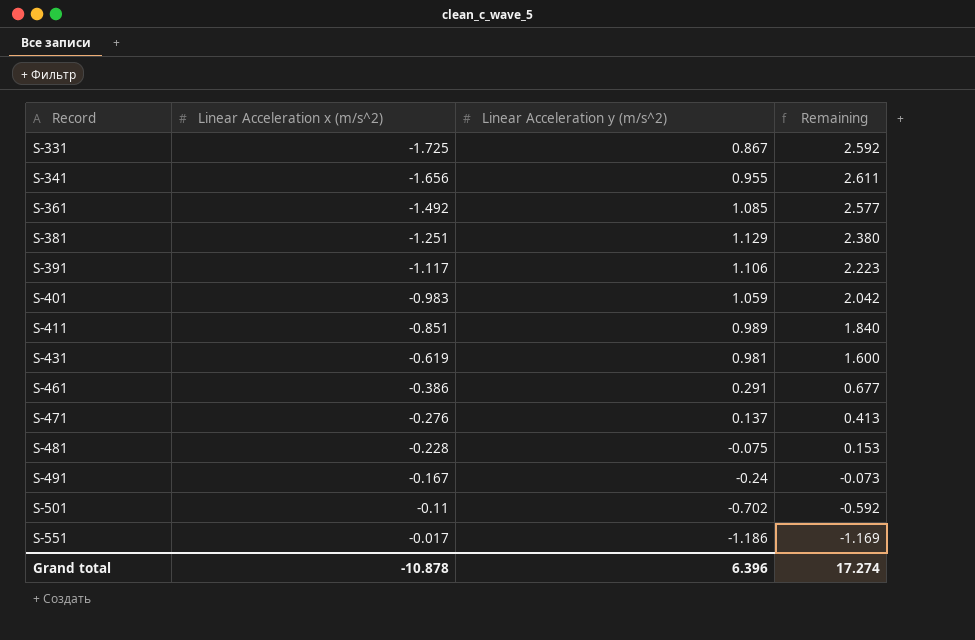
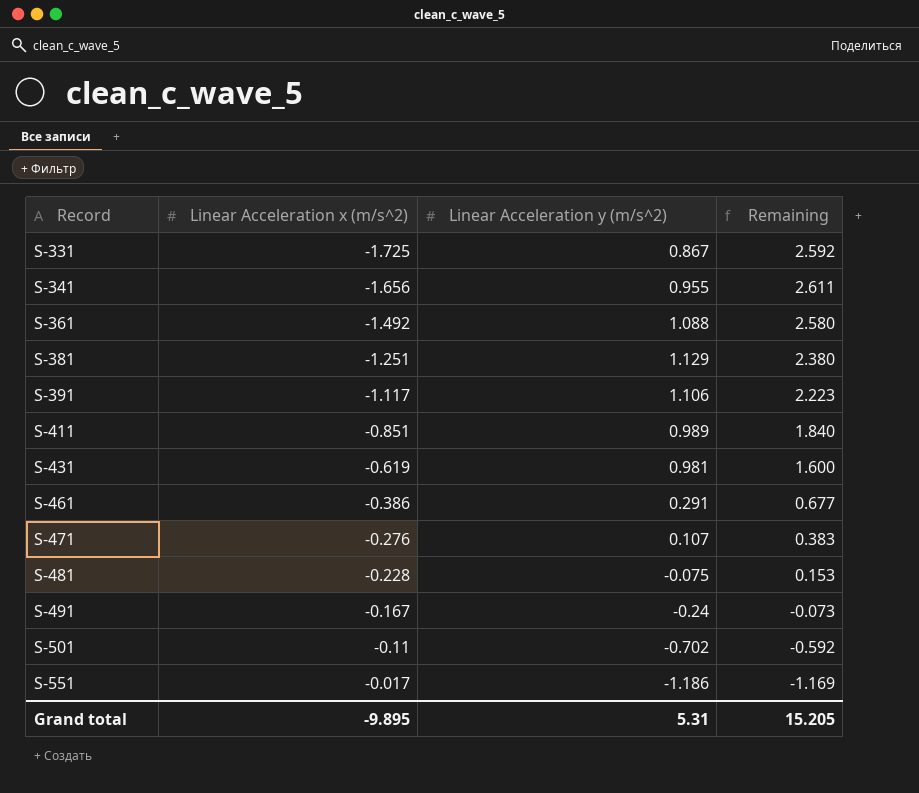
row S-401: -0.983 | 1.059 | 2.042 -> none
S-361 | Linear Acceleration y (m/s^2): 1.085 -> 1.088
S-361 | Remaining: 2.577 -> 2.580
S-471 | Linear Acceleration y (m/s^2): 0.137 -> 0.107
S-471 | Remaining: 0.413 -> 0.383
Grand total | Linear Acceleration x (m/s^2): -10.878 -> -9.895
Grand total | Linear Acceleration y (m/s^2): 6.396 -> 5.31
Grand total | Remaining: 17.274 -> 15.205

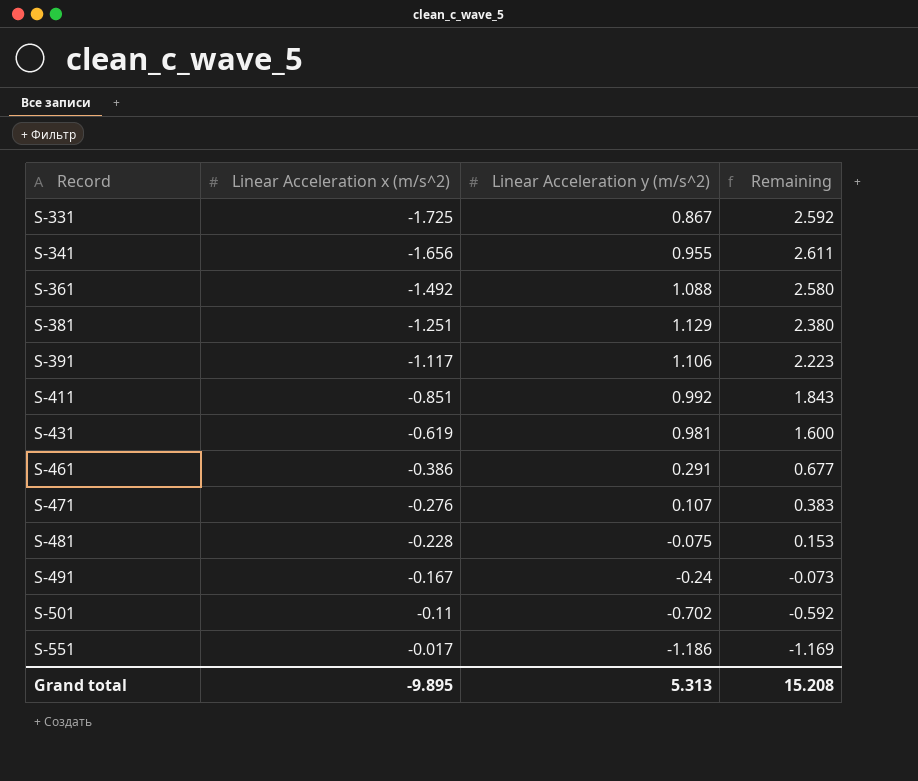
S-411 | Linear Acceleration y (m/s^2): 0.989 -> 0.992
S-411 | Remaining: 1.840 -> 1.843
Grand total | Linear Acceleration y (m/s^2): 5.31 -> 5.313
Grand total | Remaining: 15.205 -> 15.208

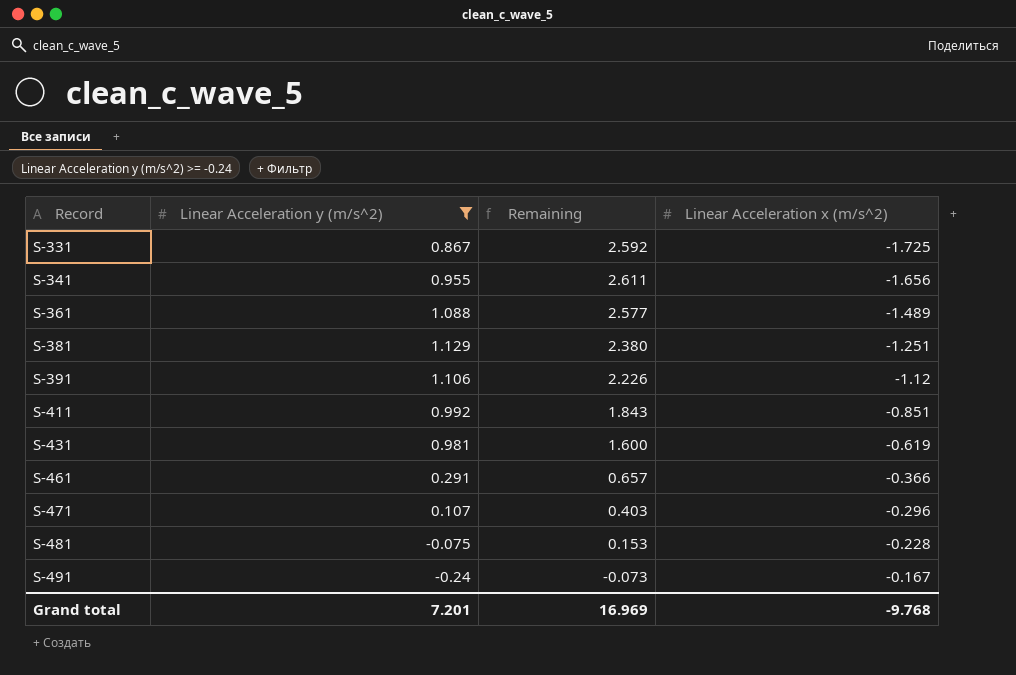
filter: none -> Linear Acceleration y (m/s^2) >= -0.24
column Linear Acceleration x (m/s^2) | position: 2 -> 4
S-361 | Remaining: 2.580 -> 2.577
S-361 | Linear Acceleration x (m/s^2): -1.492 -> -1.489
S-391 | Remaining: 2.223 -> 2.226
S-391 | Linear Acceleration x (m/s^2): -1.117 -> -1.12
S-461 | Remaining: 0.677 -> 0.657
S-461 | Linear Acceleration x (m/s^2): -0.386 -> -0.366
S-471 | Remaining: 0.383 -> 0.403
S-471 | Linear Acceleration x (m/s^2): -0.276 -> -0.296
Grand total | Linear Acceleration y (m/s^2): 5.313 -> 7.201
Grand total | Remaining: 15.208 -> 16.969
Grand total | Linear Acceleration x (m/s^2): -9.895 -> -9.768

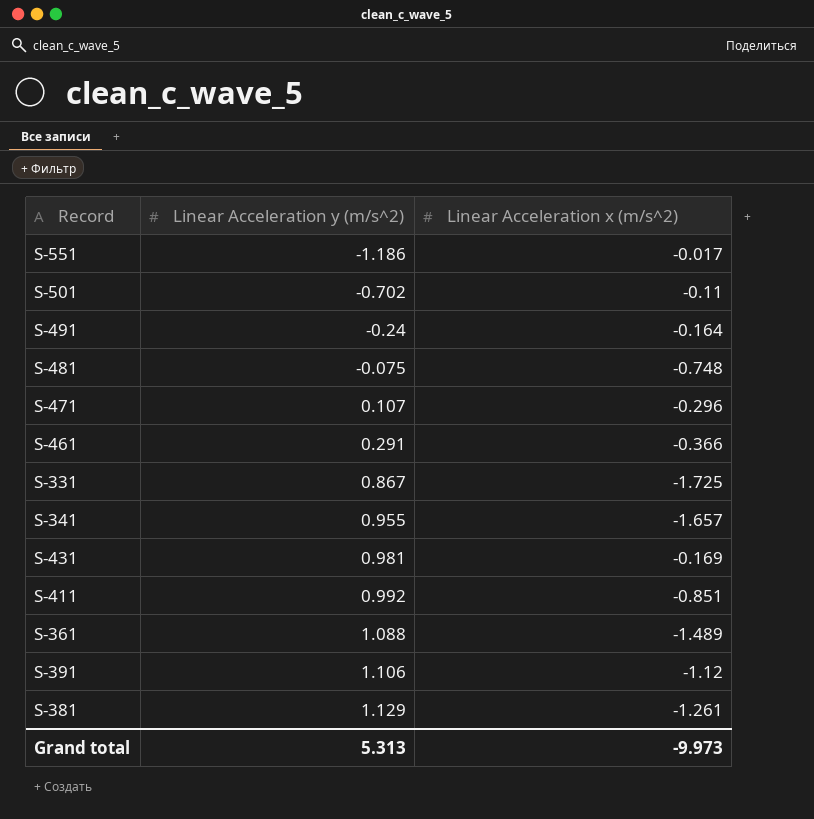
filter: Linear Acceleration y (m/s^2) >= -0.24 -> none
row order: Record ascending -> Linear Acceleration y (m/s^2) ascending
column Remaining | formula: [Linear Acceleration y (m/s^2)] - [Linear Acceleration x (m/s^2)] -> none
S-491 | Linear Acceleration x (m/s^2): -0.167 -> -0.164
S-481 | Linear Acceleration x (m/s^2): -0.228 -> -0.748
S-341 | Linear Acceleration x (m/s^2): -1.656 -> -1.657
S-431 | Linear Acceleration x (m/s^2): -0.619 -> -0.169
S-381 | Linear Acceleration x (m/s^2): -1.251 -> -1.261
Grand total | Linear Acceleration y (m/s^2): 7.201 -> 5.313
Grand total | Linear Acceleration x (m/s^2): -9.768 -> -9.973

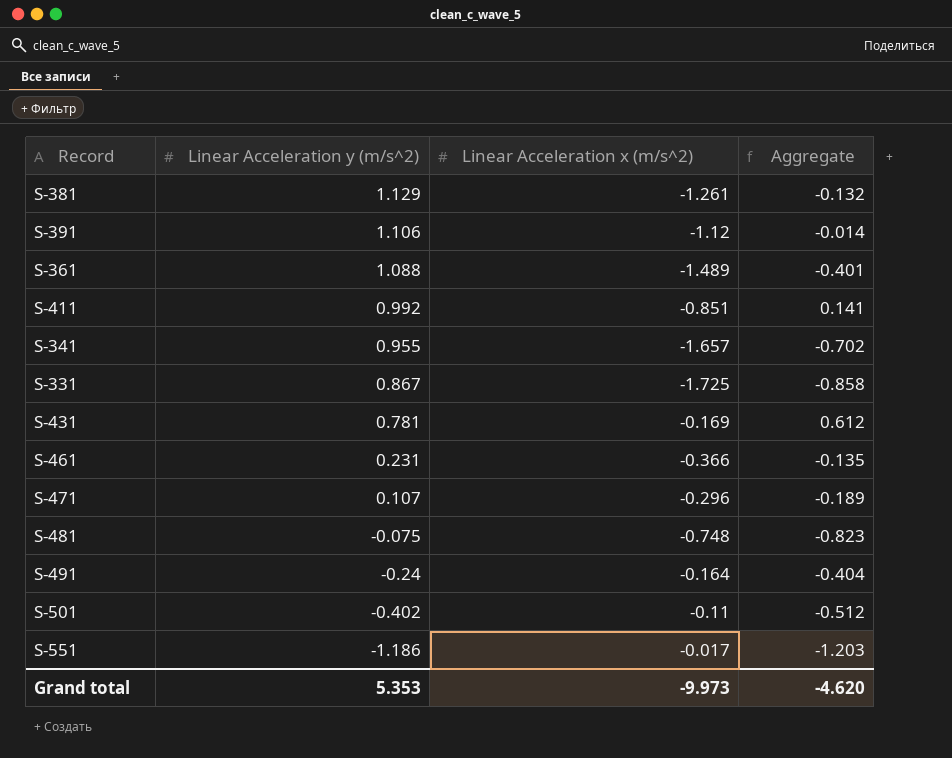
row order: Linear Acceleration y (m/s^2) ascending -> Linear Acceleration y (m/s^2) descending
column Aggregate | formula: none -> [Linear Acceleration y (m/s^2)] + [Linear Acceleration x (m/s^2)]
S-431 | Linear Acceleration y (m/s^2): 0.981 -> 0.781
S-461 | Linear Acceleration y (m/s^2): 0.291 -> 0.231
S-501 | Linear Acceleration y (m/s^2): -0.702 -> -0.402
Grand total | Linear Acceleration y (m/s^2): 5.313 -> 5.353

